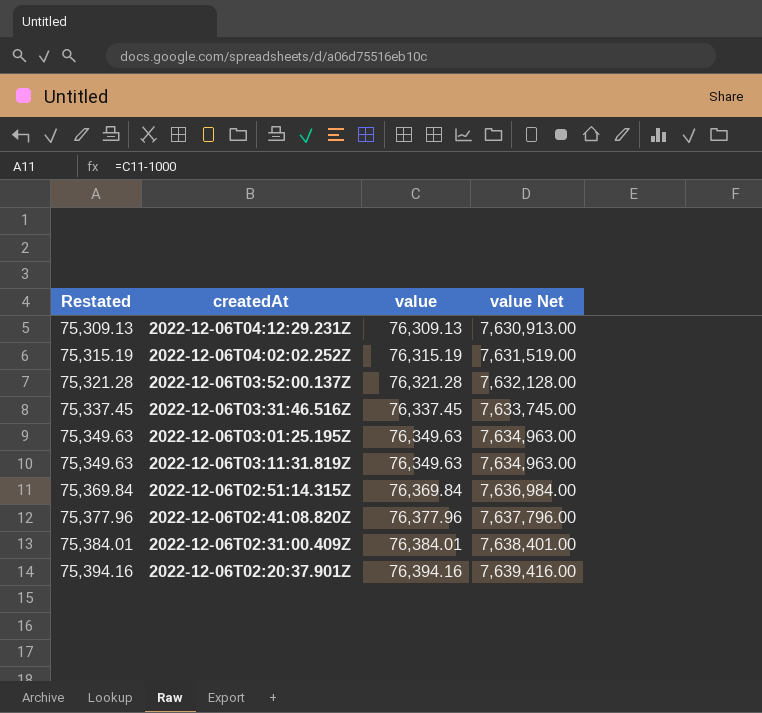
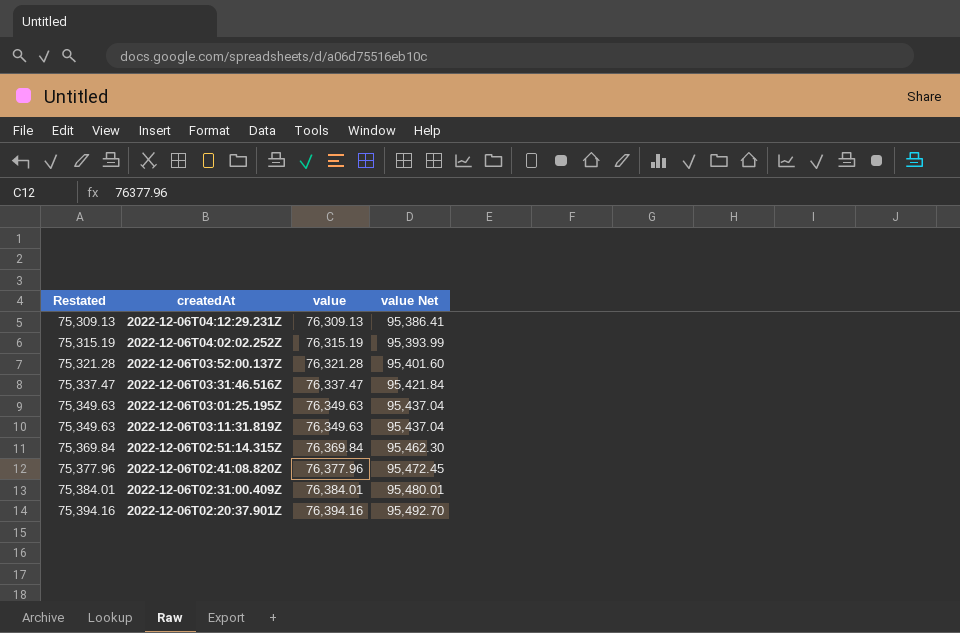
column value Net | formula: [value] * 100 -> [value] * 1.25
2022-12-06T03:31:46.516Z | Restated: 75,337.45 -> 75,337.47
2022-12-06T03:31:46.516Z | value: 76,337.45 -> 76,337.47

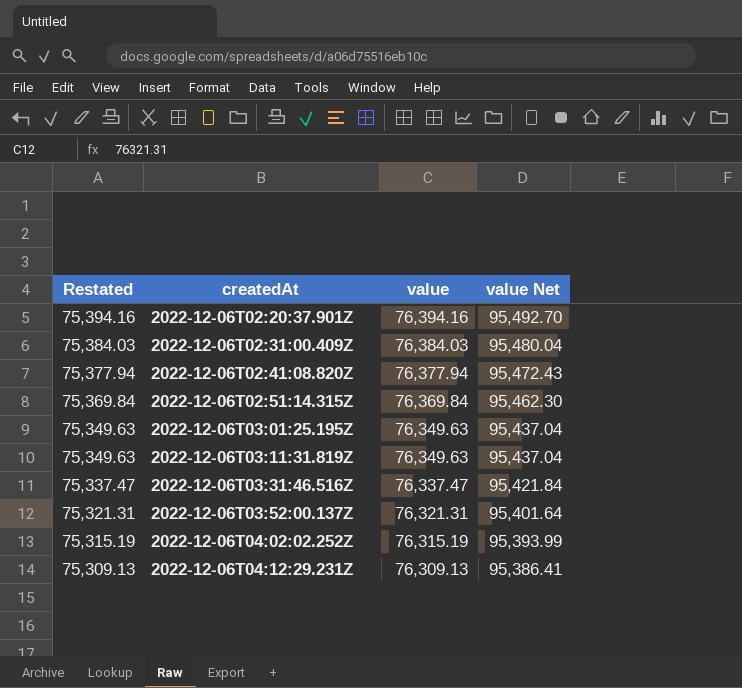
row order: Restated ascending -> Restated descending
2022-12-06T02:31:00.409Z | Restated: 75,384.01 -> 75,384.03
2022-12-06T02:31:00.409Z | value: 76,384.01 -> 76,384.03
2022-12-06T02:31:00.409Z | value Net: 95,480.01 -> 95,480.04
2022-12-06T02:41:08.820Z | Restated: 75,377.96 -> 75,377.94
2022-12-06T02:41:08.820Z | value: 76,377.96 -> 76,377.94
2022-12-06T02:41:08.820Z | value Net: 95,472.45 -> 95,472.43
2022-12-06T03:52:00.137Z | Restated: 75,321.28 -> 75,321.31
2022-12-06T03:52:00.137Z | value: 76,321.28 -> 76,321.31
2022-12-06T03:52:00.137Z | value Net: 95,401.60 -> 95,401.64

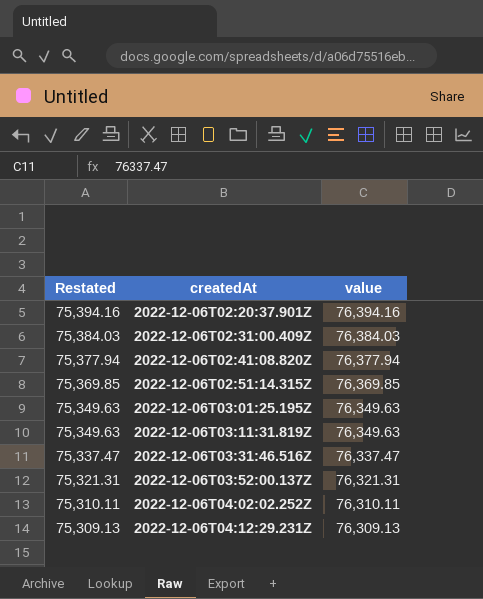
column value Net | formula: [value] * 1.25 -> none
2022-12-06T02:51:14.315Z | Restated: 75,369.84 -> 75,369.85
2022-12-06T02:51:14.315Z | value: 76,369.84 -> 76,369.85
2022-12-06T04:02:02.252Z | Restated: 75,315.19 -> 75,310.11
2022-12-06T04:02:02.252Z | value: 76,315.19 -> 76,310.11

